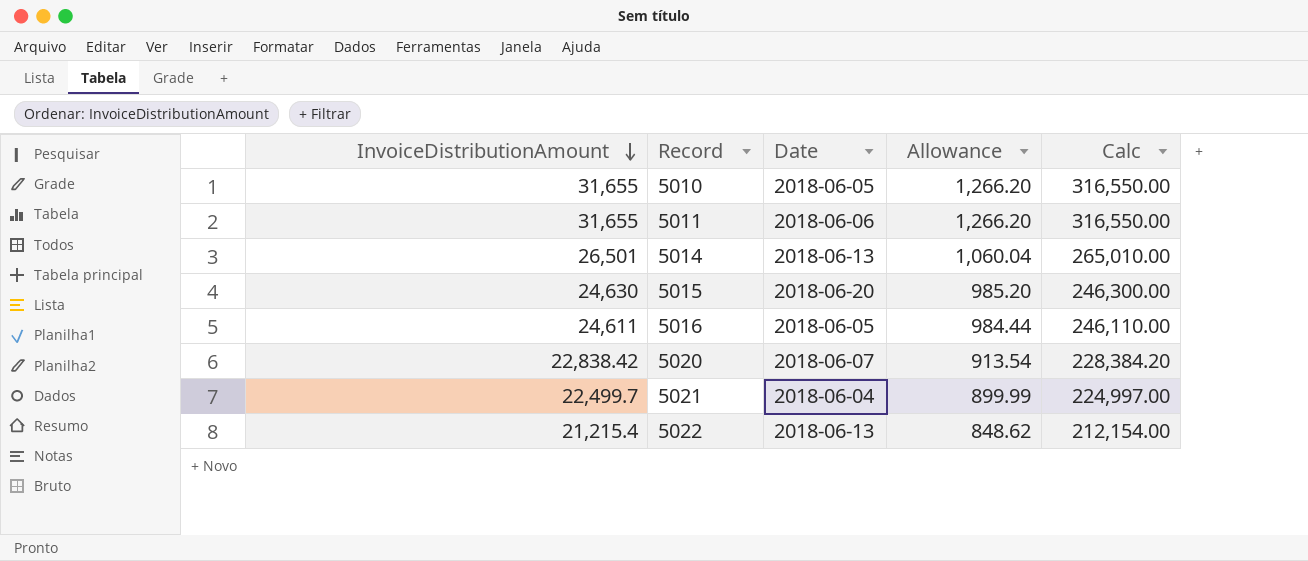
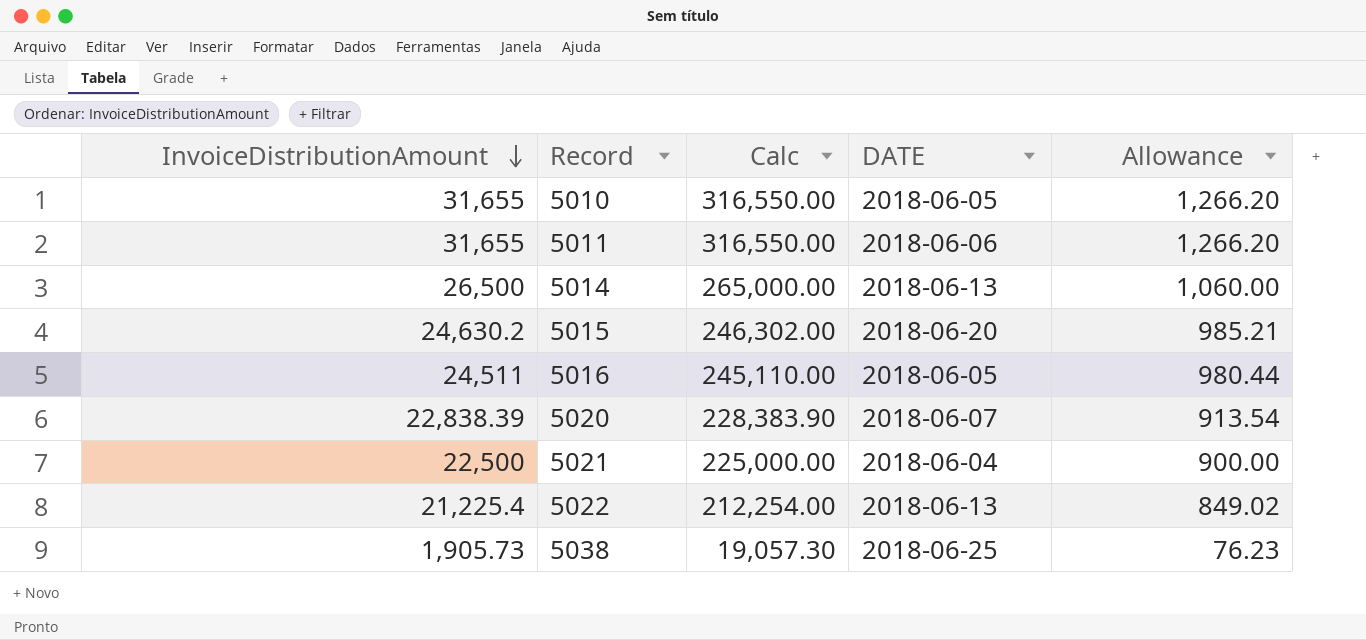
column Calc | position: 5 -> 3
column name: Date -> DATE
5014 | InvoiceDistributionAmount: 26,501 -> 26,500
5014 | Calc: 265,010.00 -> 265,000.00
5014 | Allowance: 1,060.04 -> 1,060.00
5015 | InvoiceDistributionAmount: 24,630 -> 24,630.2
5015 | Calc: 246,300.00 -> 246,302.00
5015 | Allowance: 985.20 -> 985.21
5016 | InvoiceDistributionAmount: 24,611 -> 24,511
5016 | Calc: 246,110.00 -> 245,110.00
5016 | Allowance: 984.44 -> 980.44
5020 | InvoiceDistributionAmount: 22,838.42 -> 22,838.39
5020 | Calc: 228,384.20 -> 228,383.90
5021 | InvoiceDistributionAmount: 22,499.7 -> 22,500
5021 | Calc: 224,997.00 -> 225,000.00
5021 | Allowance: 899.99 -> 900.00
5022 | InvoiceDistributionAmount: 21,215.4 -> 21,225.4
5022 | Calc: 212,154.00 -> 212,254.00
5022 | Allowance: 848.62 -> 849.02
row 5038: none -> 1,905.73 | 19,057.30 | 2018-06-25 | 76.23

